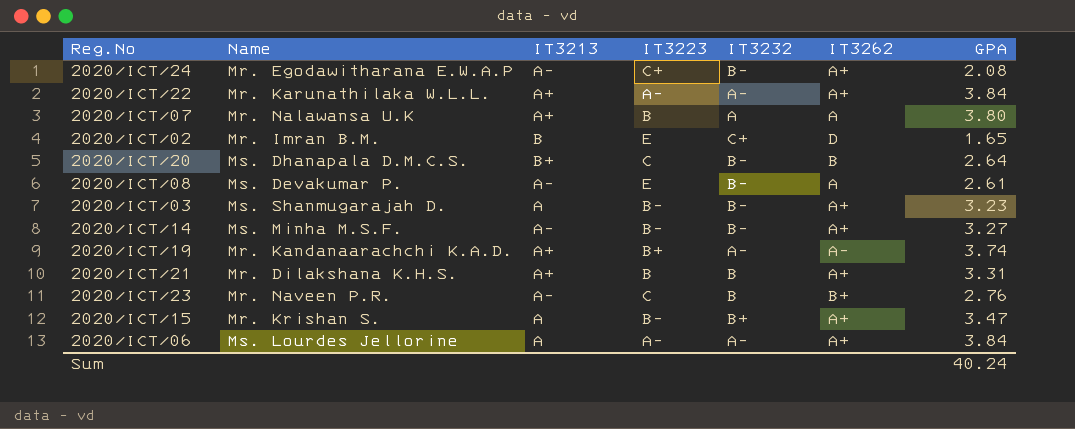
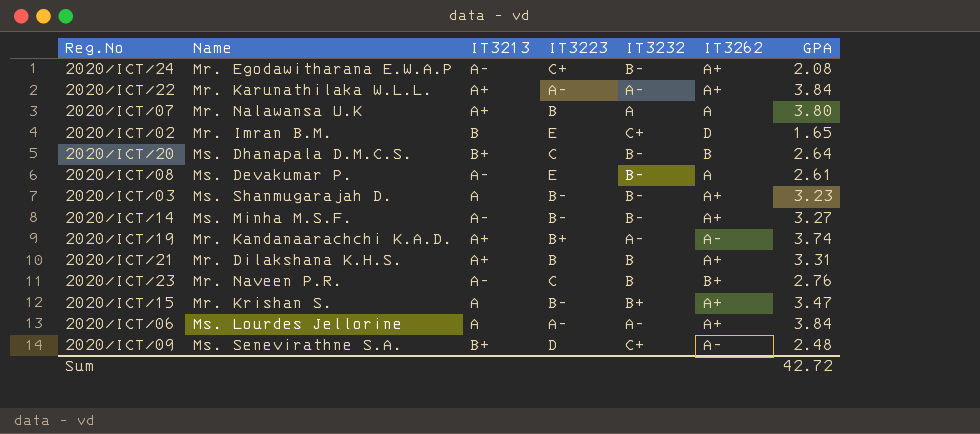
row 2020/ICT/09: none -> Ms. Senevirathne S.A. | B+ | D | C+ | A- | 2.48
Sum | GPA: 40.24 -> 42.72

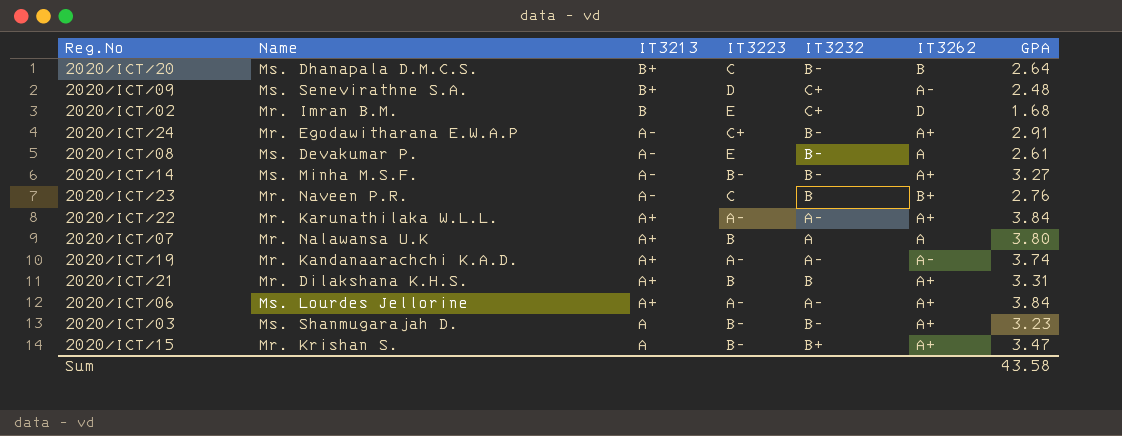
row order: none -> IT3213 descending
2020/ICT/02 | GPA: 1.65 -> 1.68
2020/ICT/24 | GPA: 2.08 -> 2.91
2020/ICT/19 | IT3223: B+ -> A-
2020/ICT/06 | IT3213: A -> A+
Sum | GPA: 42.72 -> 43.58

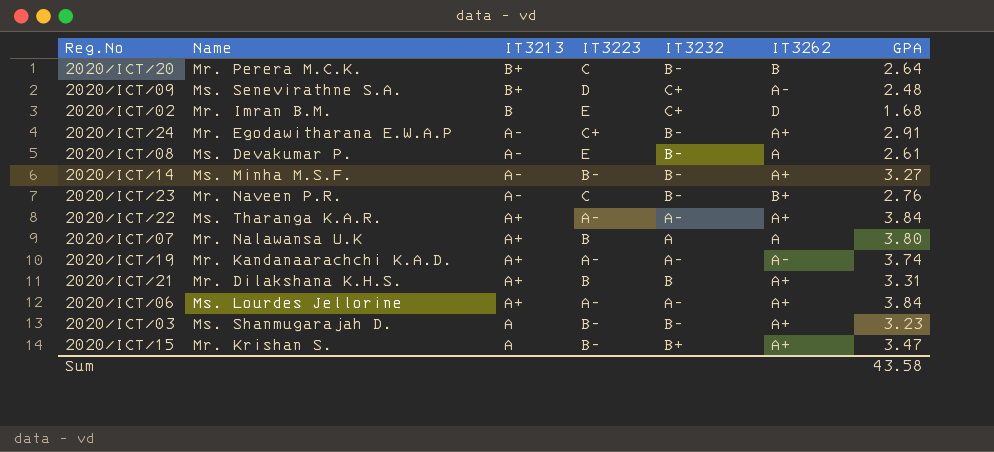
2020/ICT/20 | Name: Ms. Dhanapala D.M.C.S. -> Mr. Perera M.C.K.
2020/ICT/23 | IT3232: B -> B-
2020/ICT/22 | Name: Mr. Karunathilaka W.L.L. -> Ms. Tharanga K.A.R.

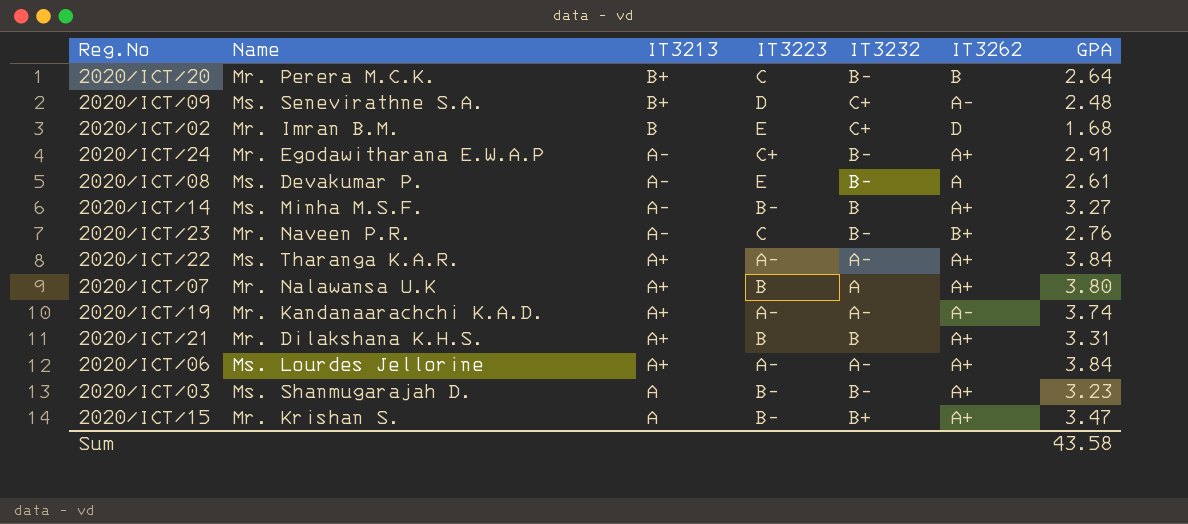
2020/ICT/14 | IT3232: B- -> B
2020/ICT/07 | IT3262: A -> A+

